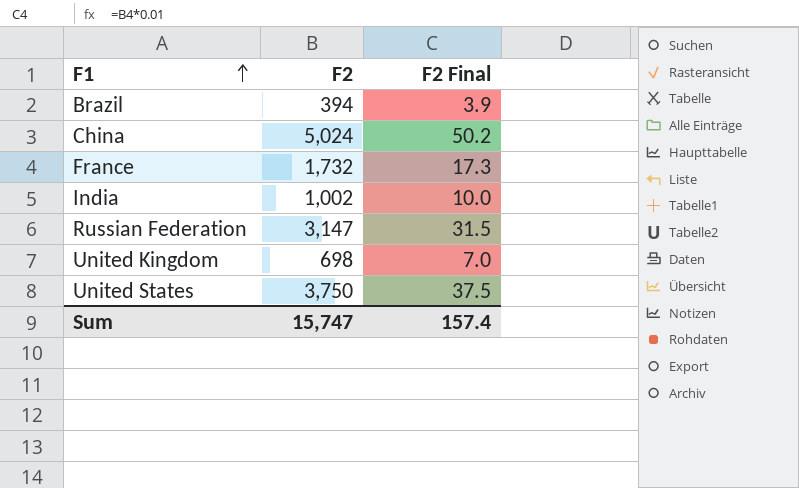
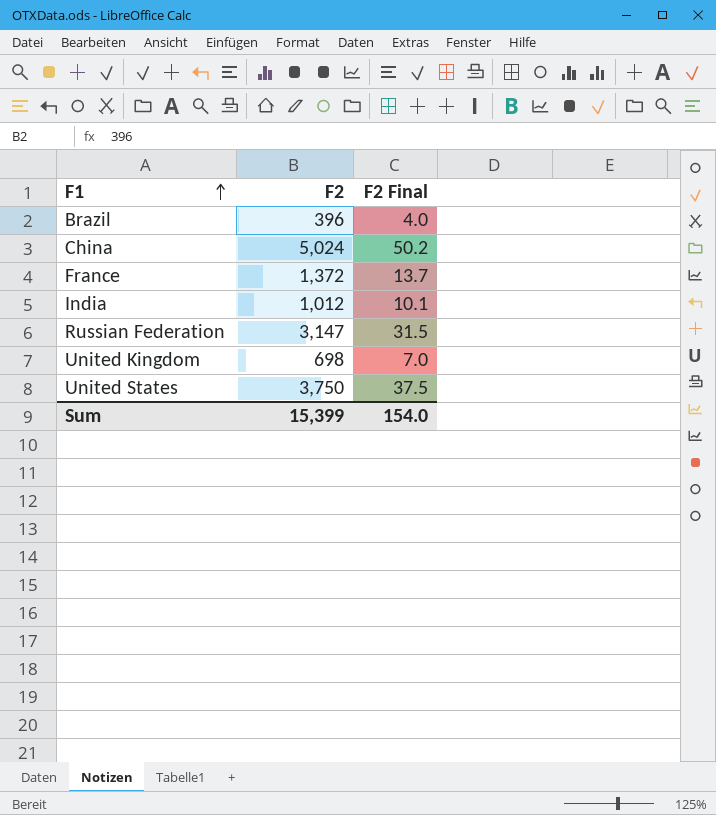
Brazil | F2: 394 -> 396
Brazil | F2 Final: 3.9 -> 4.0
France | F2: 1,732 -> 1,372
France | F2 Final: 17.3 -> 13.7
India | F2: 1,002 -> 1,012
India | F2 Final: 10.0 -> 10.1
Sum | F2: 15,747 -> 15,399
Sum | F2 Final: 157.4 -> 154.0

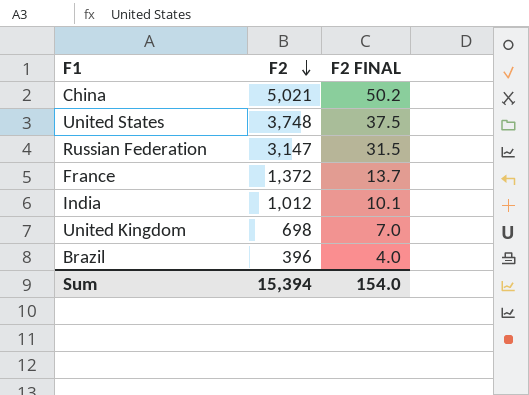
row order: F1 ascending -> F2 descending
column name: F2 Final -> F2 FINAL
China | F2: 5,024 -> 5,021
United States | F2: 3,750 -> 3,748
Sum | F2: 15,399 -> 15,394

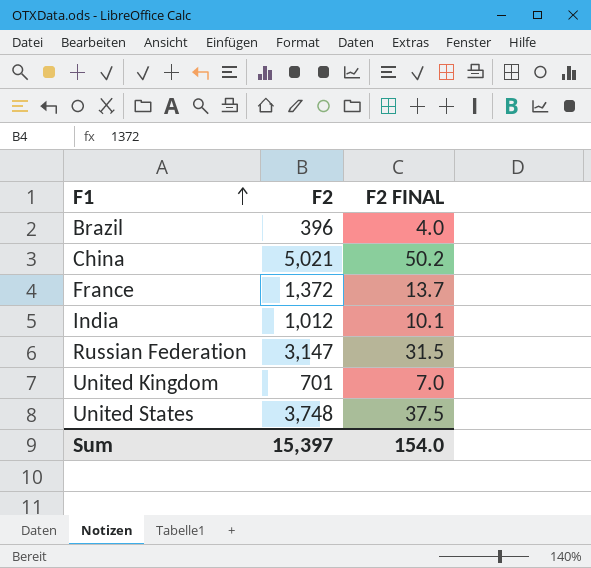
row order: F2 descending -> F1 ascending
United Kingdom | F2: 698 -> 701
Sum | F2: 15,394 -> 15,397

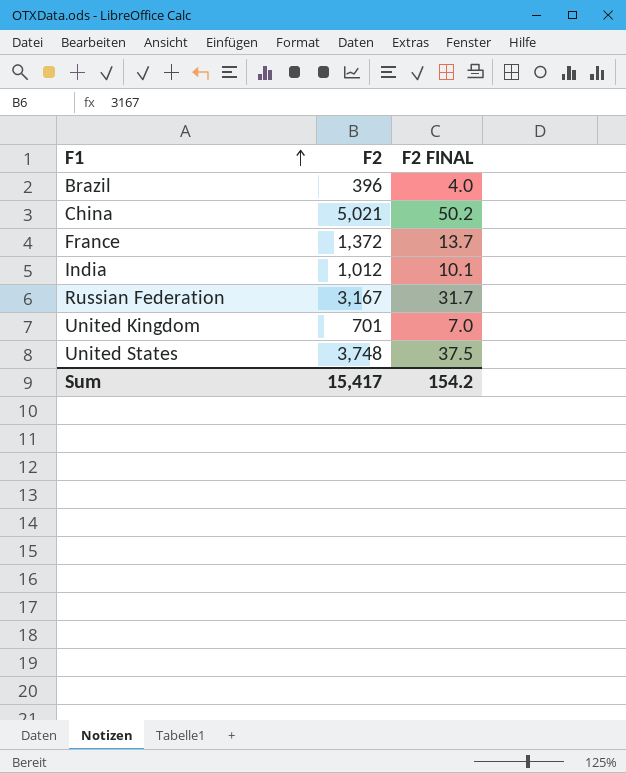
Russian Federation | F2: 3,147 -> 3,167
Russian Federation | F2 FINAL: 31.5 -> 31.7
Sum | F2: 15,397 -> 15,417
Sum | F2 FINAL: 154.0 -> 154.2

